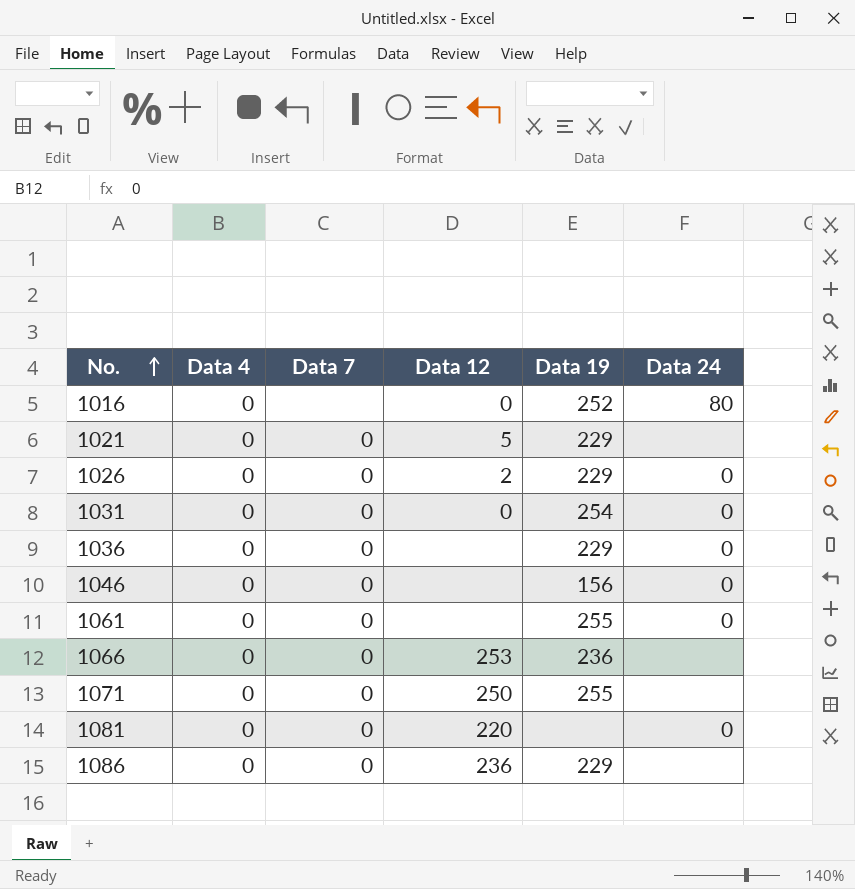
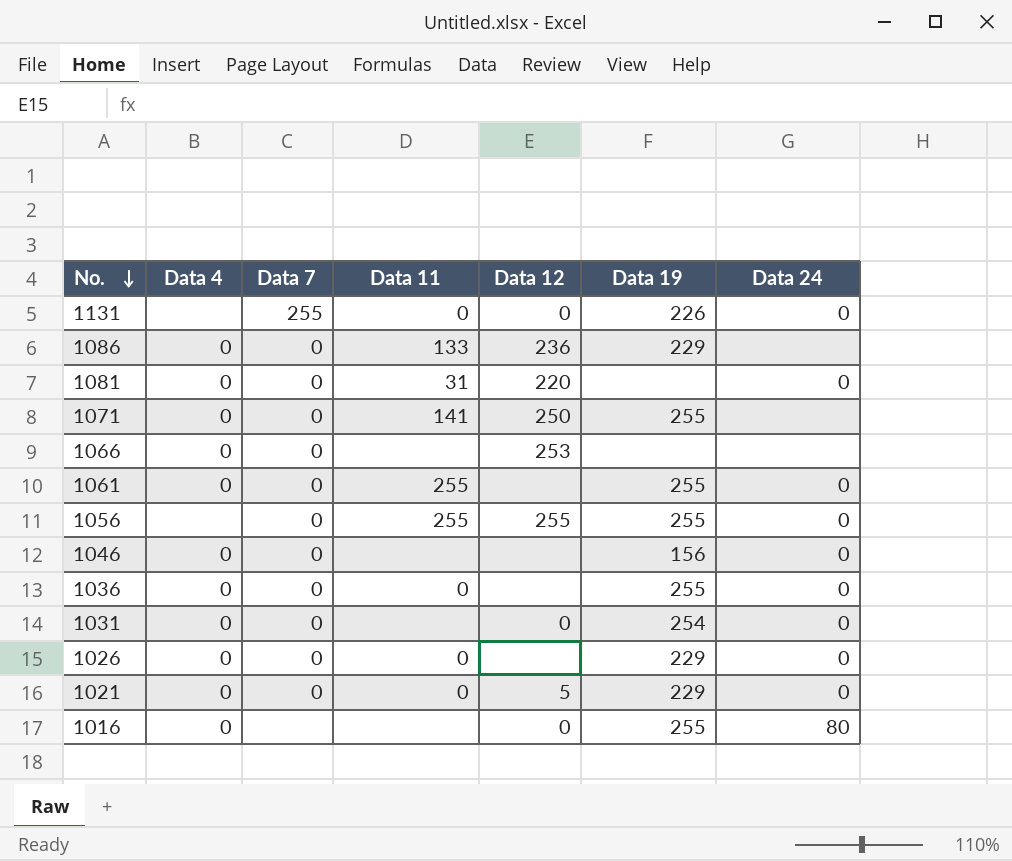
row order: No. ascending -> No. descending
column Data 11 | position: none -> 4
row 1131: none -> none | 255 | 0 | 0 | 226 | 0
1066 | Data 19: 236 -> none
row 1056: none -> none | 0 | 255 | 255 | 255 | 0
1036 | Data 19: 229 -> 255
1026 | Data 12: 2 -> none
1021 | Data 24: none -> 0
1016 | Data 19: 252 -> 255

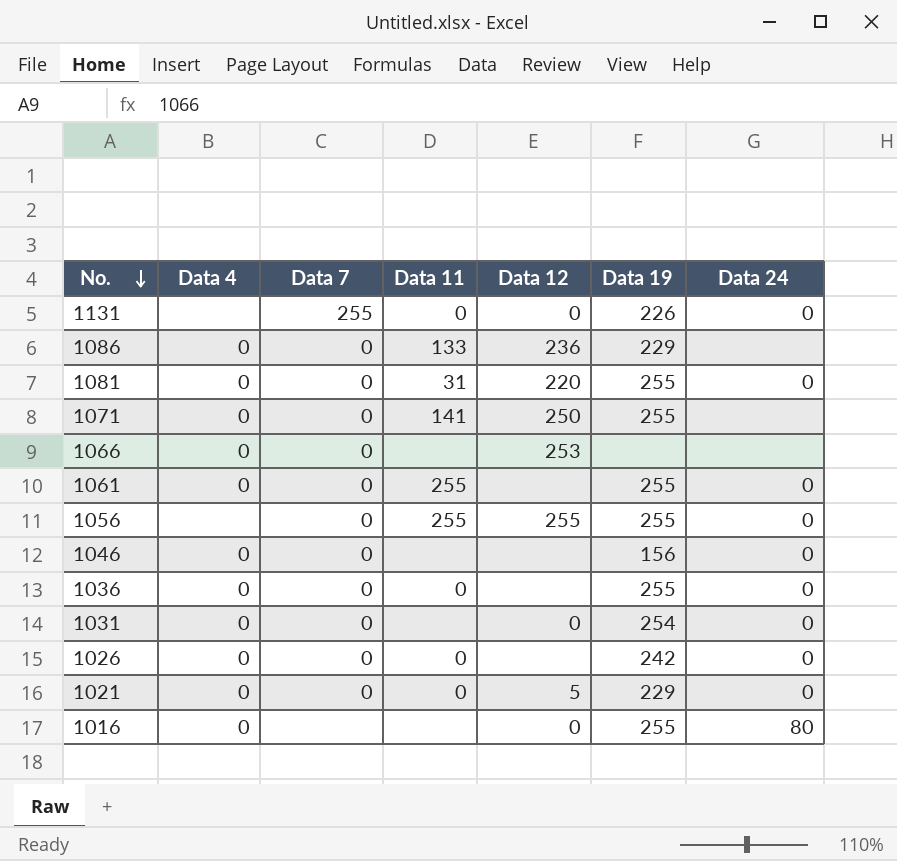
1081 | Data 19: none -> 255
1026 | Data 19: 229 -> 242

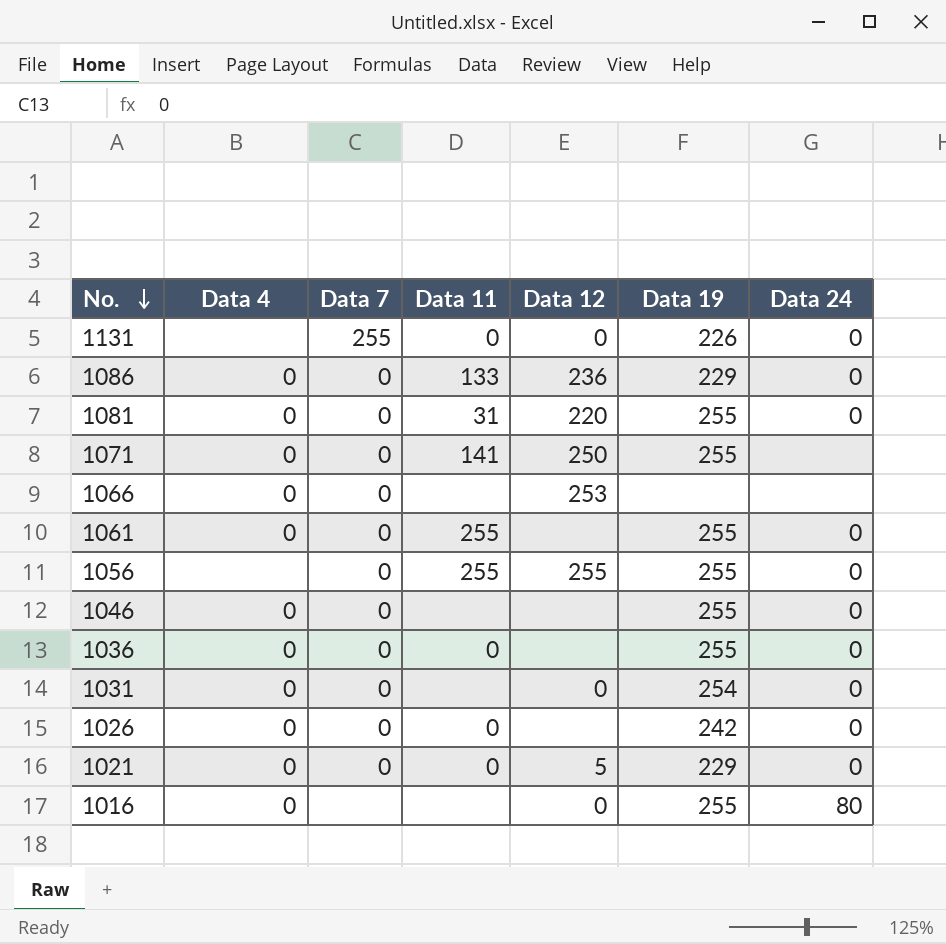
1086 | Data 24: none -> 0
1046 | Data 19: 156 -> 255

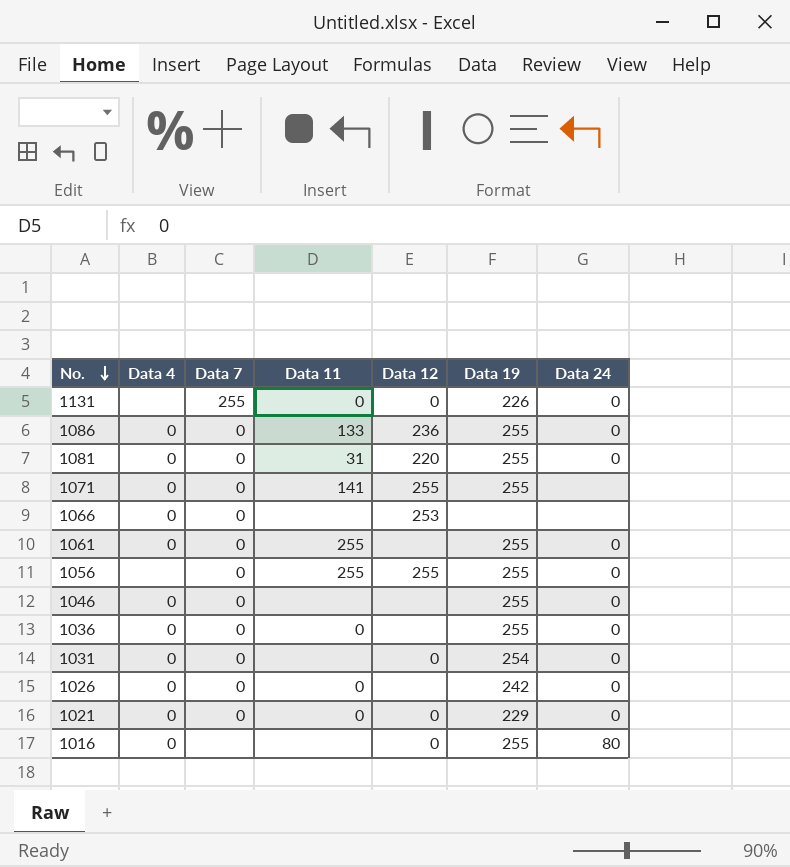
1086 | Data 19: 229 -> 255
1071 | Data 12: 250 -> 255
1021 | Data 12: 5 -> 0

